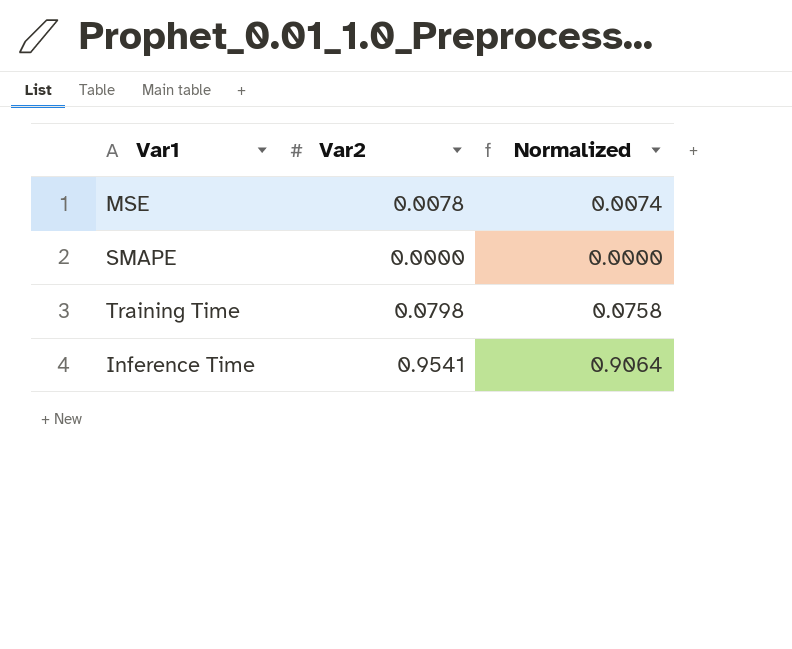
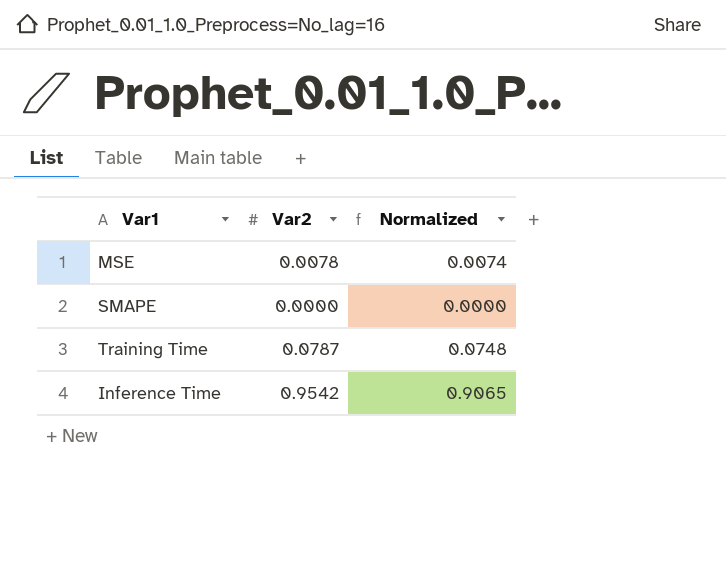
Training Time | Var2: 0.0798 -> 0.0787
Training Time | Normalized: 0.0758 -> 0.0748
Inference Time | Var2: 0.9541 -> 0.9542
Inference Time | Normalized: 0.9064 -> 0.9065

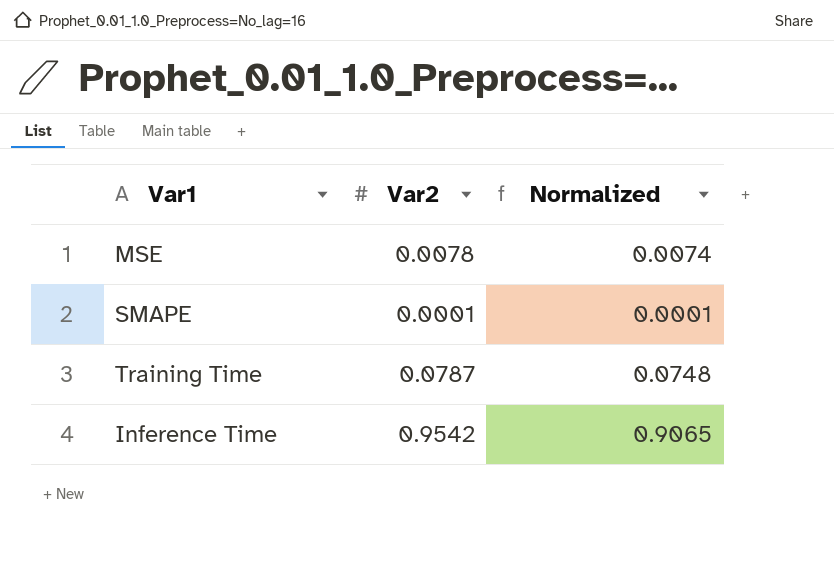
SMAPE | Var2: 0.0000 -> 0.0001
SMAPE | Normalized: 0.0000 -> 0.0001

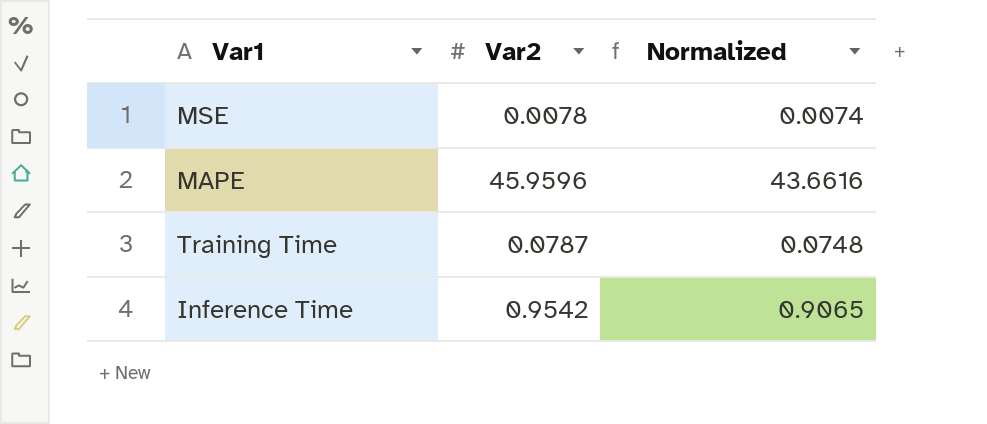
row SMAPE: 0.0001 | 0.0001 -> none
row MAPE: none -> 45.9596 | 43.6616

